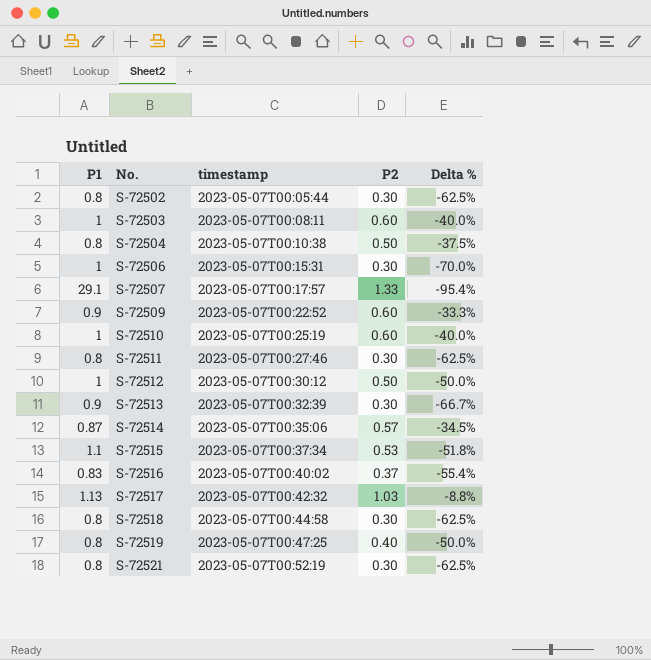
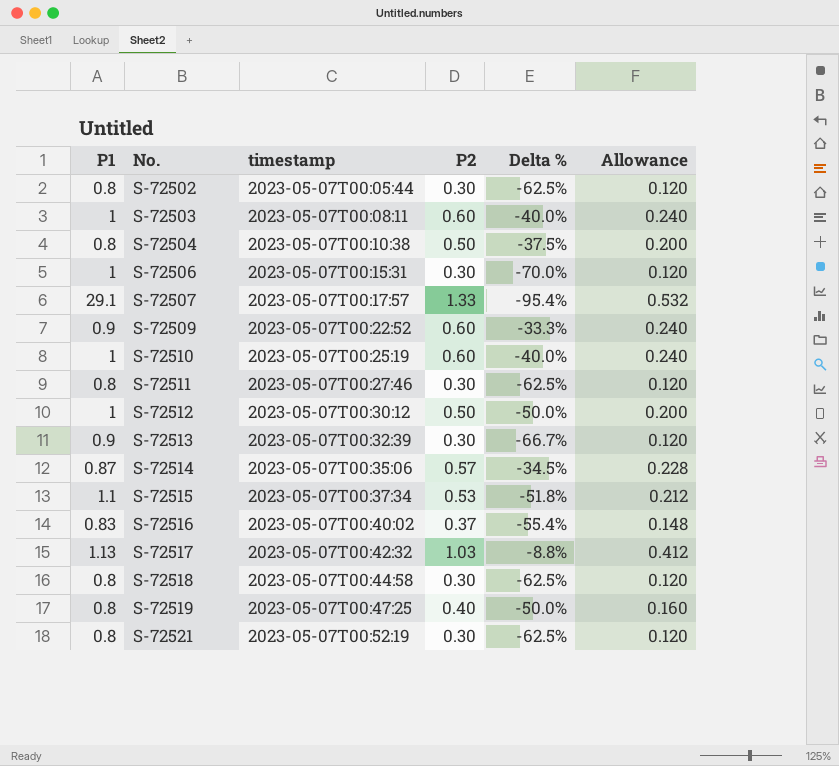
column Allowance | formula: none -> [P2] * 0.4

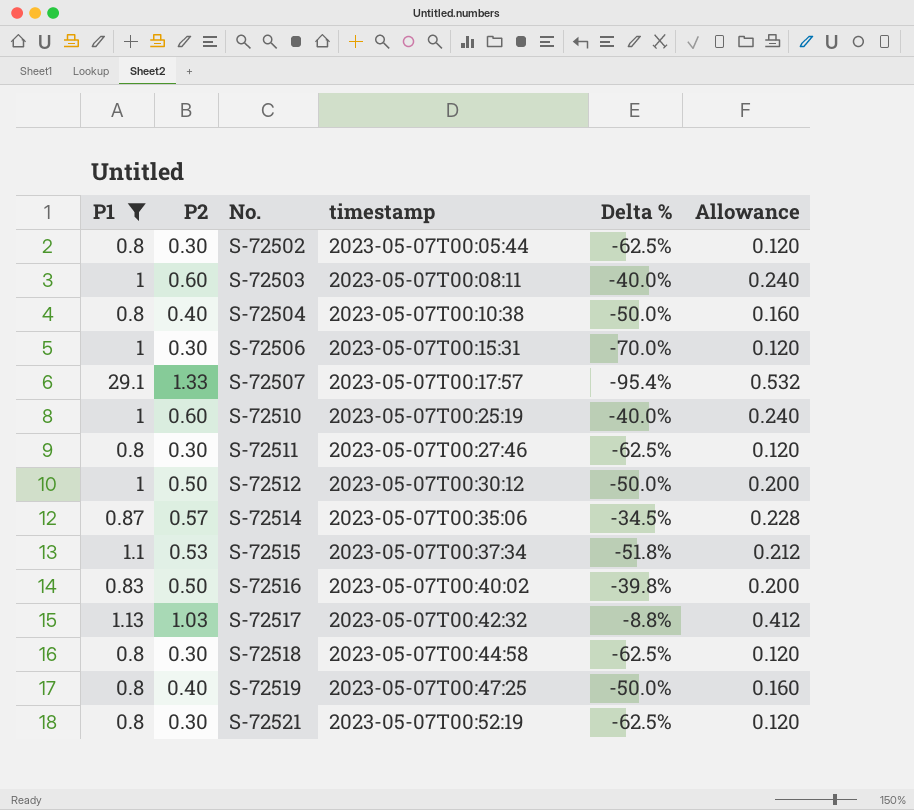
filter: none -> P1 != 0.9
column P2 | position: 4 -> 2
S-72504 | P2: 0.50 -> 0.40
S-72504 | Delta %: -37.5% -> -50.0%
S-72504 | Allowance: 0.200 -> 0.160
S-72516 | P2: 0.37 -> 0.50
S-72516 | Delta %: -55.4% -> -39.8%
S-72516 | Allowance: 0.148 -> 0.200

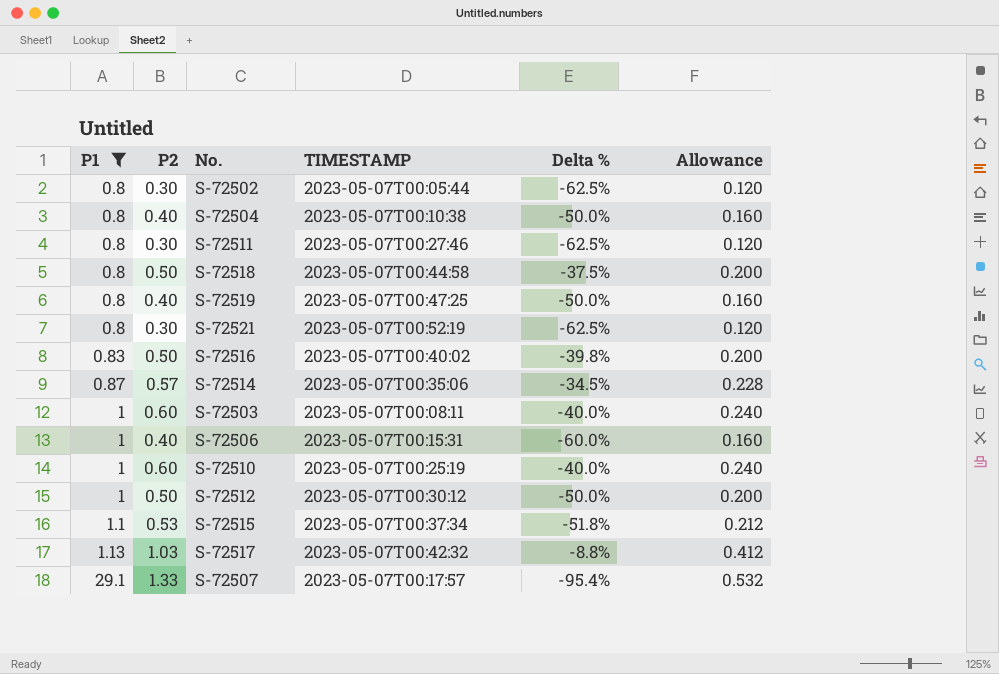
row order: No. ascending -> P1 ascending
column name: timestamp -> TIMESTAMP
S-72518 | P2: 0.30 -> 0.50
S-72518 | Delta %: -62.5% -> -37.5%
S-72518 | Allowance: 0.120 -> 0.200
S-72506 | P2: 0.30 -> 0.40
S-72506 | Delta %: -70.0% -> -60.0%
S-72506 | Allowance: 0.120 -> 0.160

